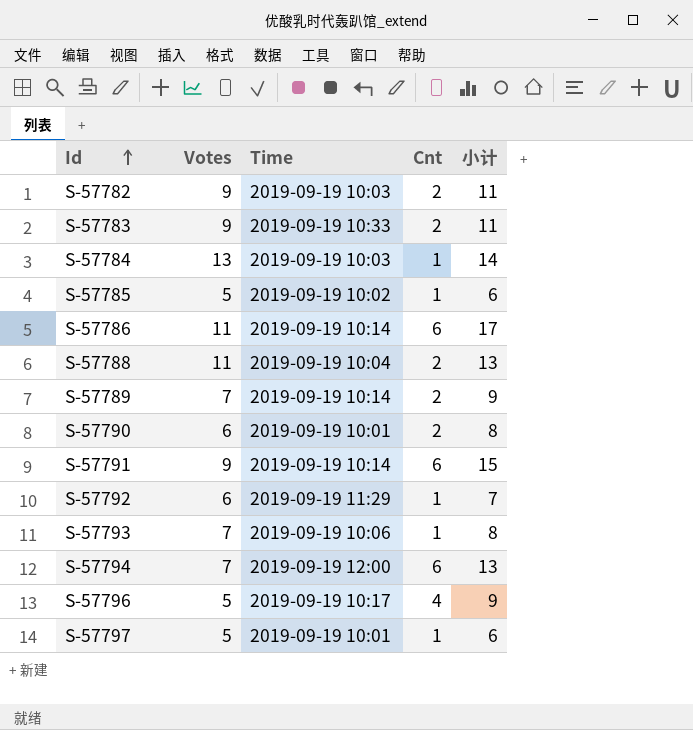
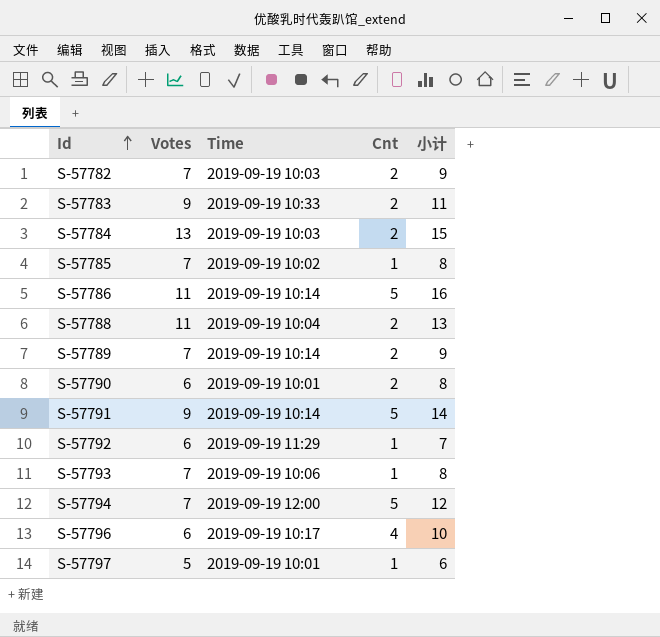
S-57782 | Votes: 9 -> 7
S-57782 | 小计: 11 -> 9
S-57784 | Cnt: 1 -> 2
S-57784 | 小计: 14 -> 15
S-57785 | Votes: 5 -> 7
S-57785 | 小计: 6 -> 8
S-57786 | Cnt: 6 -> 5
S-57786 | 小计: 17 -> 16
S-57791 | Cnt: 6 -> 5
S-57791 | 小计: 15 -> 14
S-57794 | Cnt: 6 -> 5
S-57794 | 小计: 13 -> 12
S-57796 | Votes: 5 -> 6
S-57796 | 小计: 9 -> 10

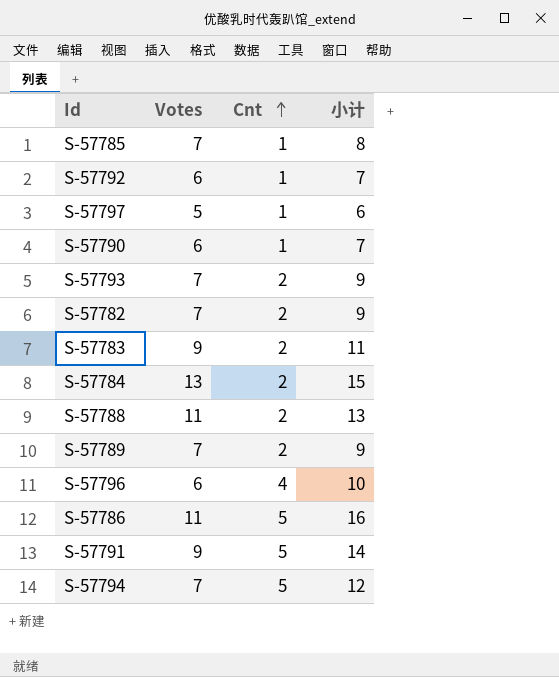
row order: Id ascending -> Cnt ascending
column Time | position: 3 -> none
S-57790 | Cnt: 2 -> 1
S-57790 | 小计: 8 -> 7
S-57793 | Cnt: 1 -> 2
S-57793 | 小计: 8 -> 9

